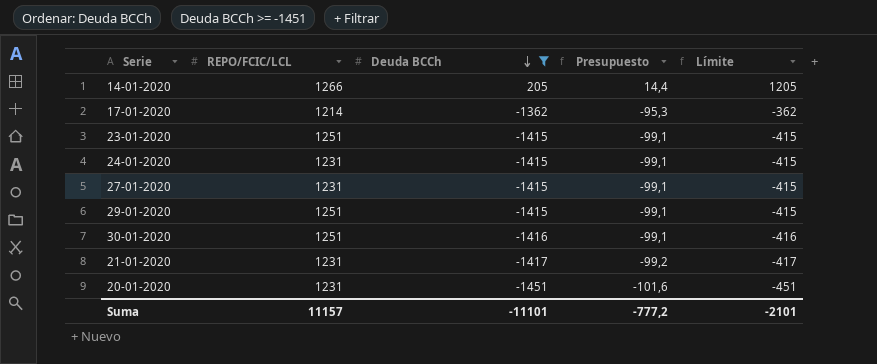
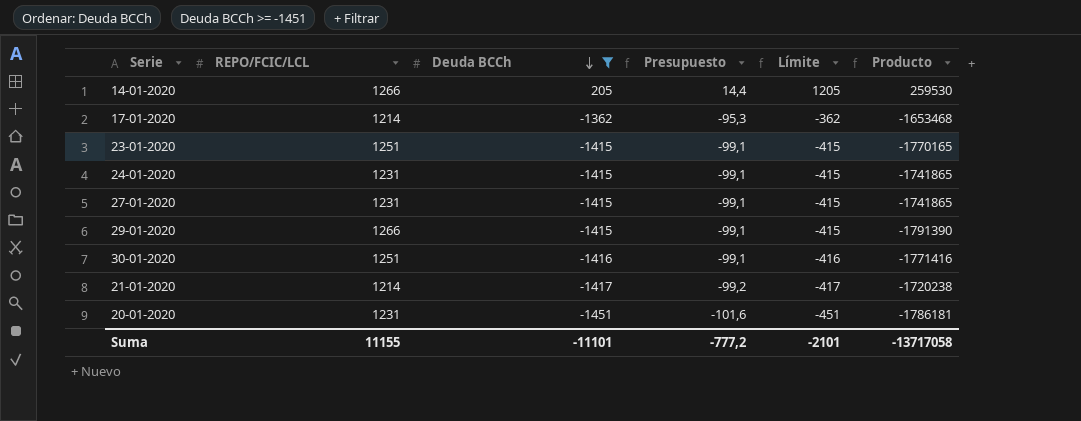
column Producto | formula: none -> [REPO/FCIC/LCL] * [Deuda BCCh]
29-01-2020 | REPO/FCIC/LCL: 1251 -> 1266
21-01-2020 | REPO/FCIC/LCL: 1231 -> 1214
Suma | REPO/FCIC/LCL: 11157 -> 11155

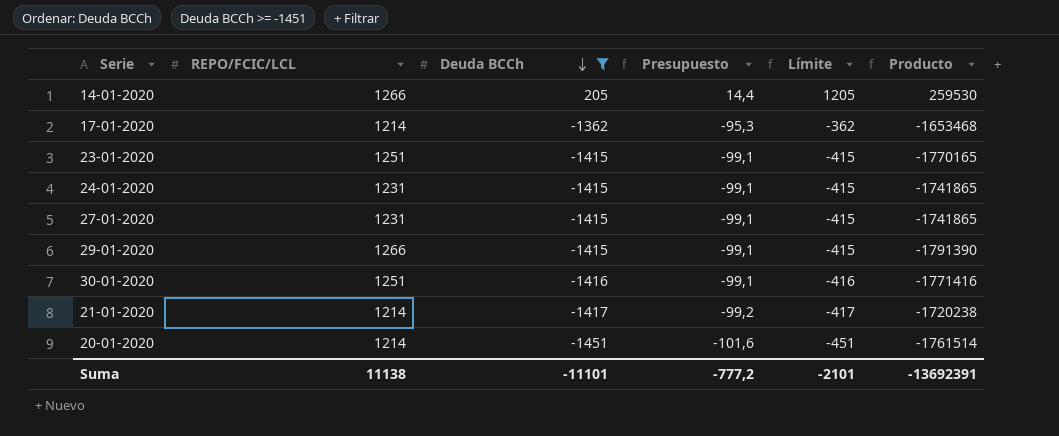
20-01-2020 | REPO/FCIC/LCL: 1231 -> 1214
20-01-2020 | Producto: -1786181 -> -1761514
Suma | REPO/FCIC/LCL: 11155 -> 11138
Suma | Producto: -13717058 -> -13692391

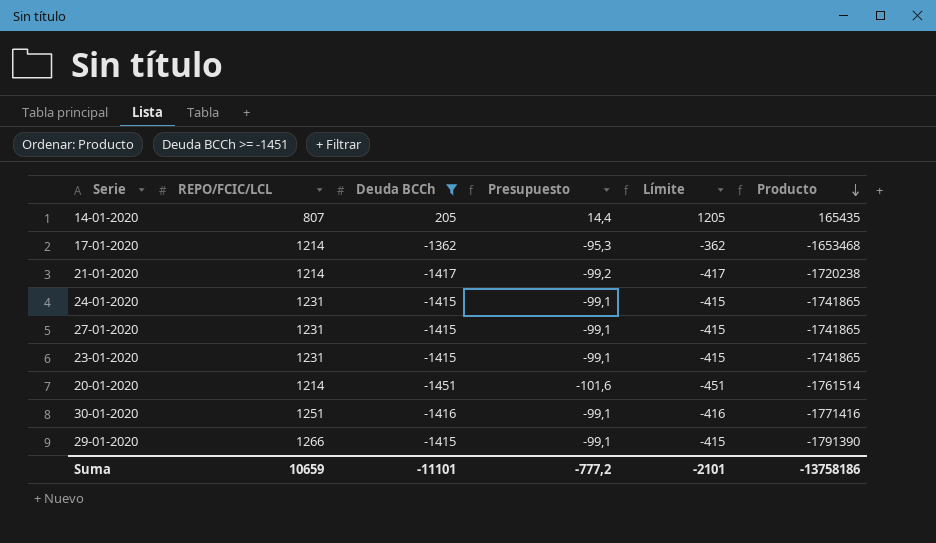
row order: Deuda BCCh descending -> Producto descending
14-01-2020 | REPO/FCIC/LCL: 1266 -> 807
14-01-2020 | Producto: 259530 -> 165435
23-01-2020 | REPO/FCIC/LCL: 1251 -> 1231
23-01-2020 | Producto: -1770165 -> -1741865
Suma | REPO/FCIC/LCL: 11138 -> 10659
Suma | Producto: -13692391 -> -13758186

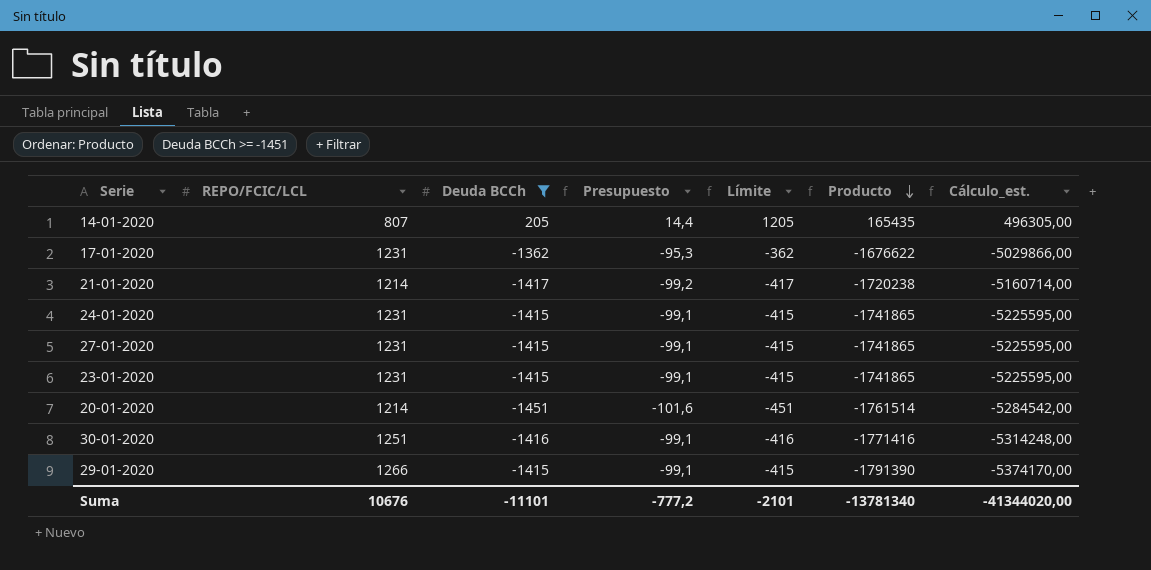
column Cálculo_est. | formula: none -> [Producto] * 3
17-01-2020 | REPO/FCIC/LCL: 1214 -> 1231
17-01-2020 | Producto: -1653468 -> -1676622
Suma | REPO/FCIC/LCL: 10659 -> 10676
Suma | Producto: -13758186 -> -13781340

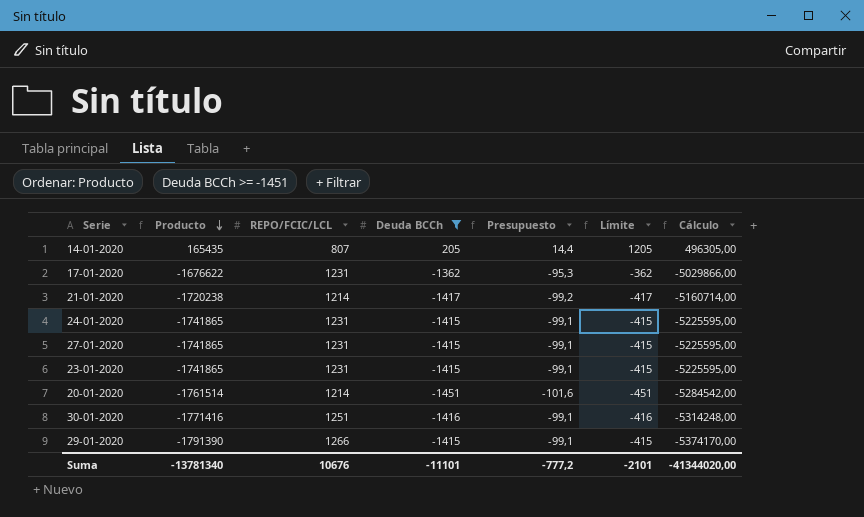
column Producto | position: 6 -> 2
column name: Cálculo_est. -> Cálculo

